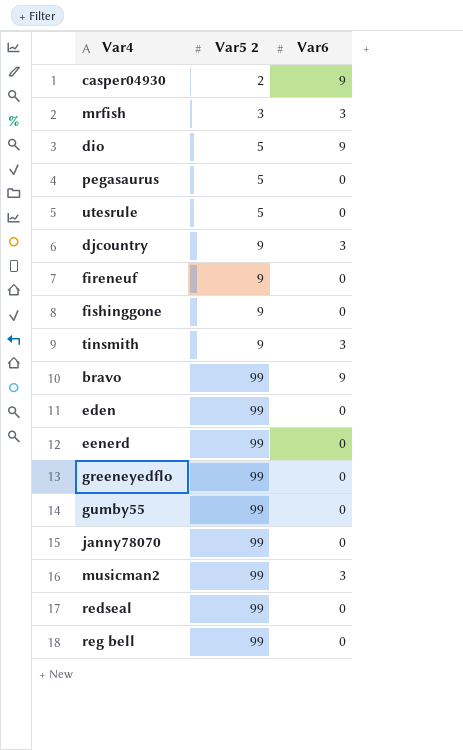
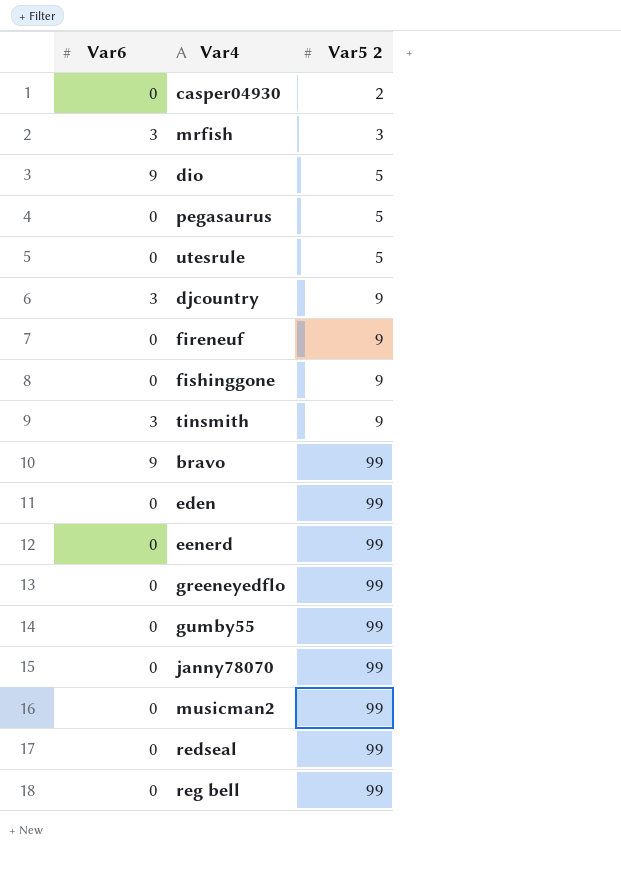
column Var6 | position: 3 -> 1
casper04930 | Var6: 9 -> 0
musicman2 | Var6: 3 -> 0

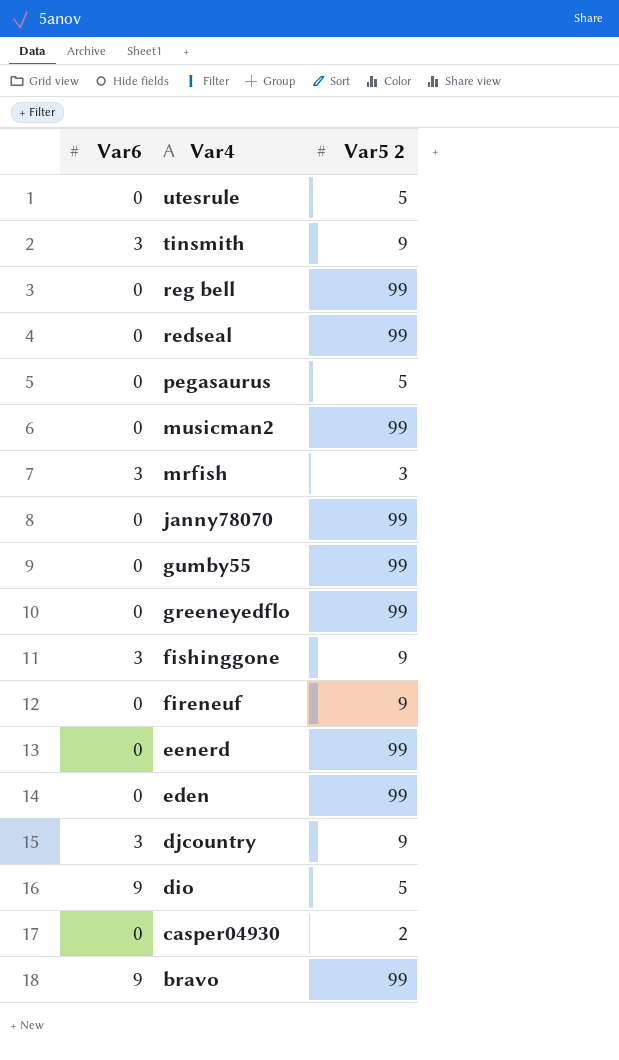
row order: Var5 2 ascending -> Var4 descending
fishinggone | Var6: 0 -> 3

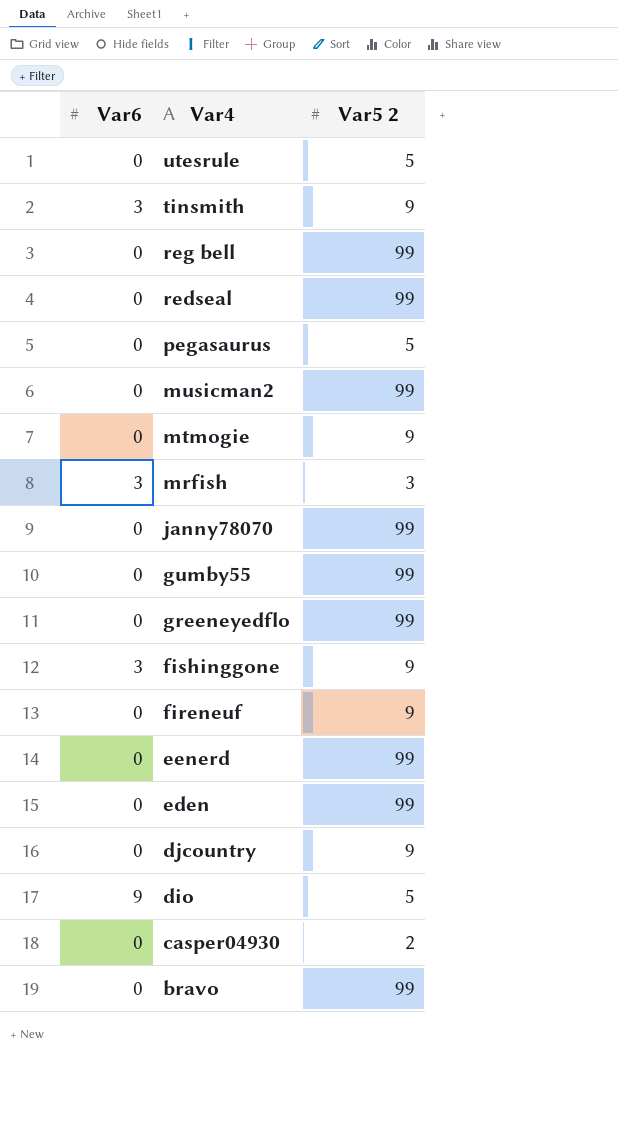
row mtmogie: none -> 0 | 9
djcountry | Var6: 3 -> 0
bravo | Var6: 9 -> 0

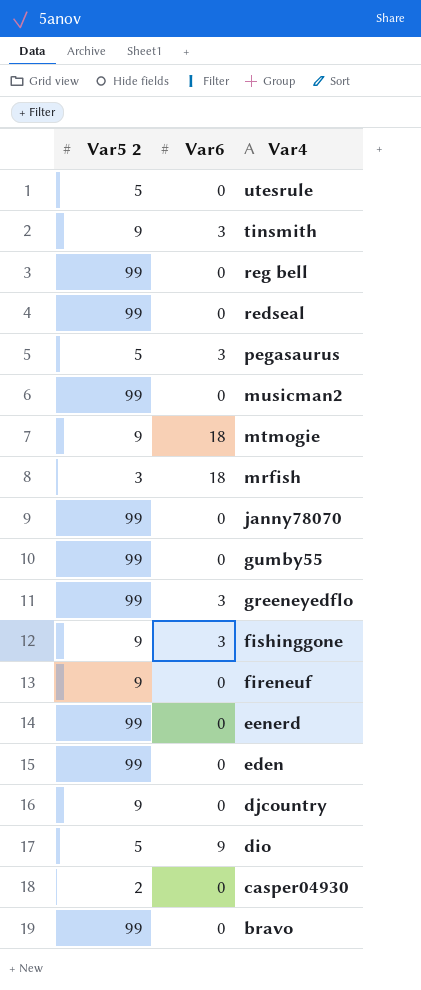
column Var5 2 | position: 3 -> 1
pegasaurus | Var6: 0 -> 3
mtmogie | Var6: 0 -> 18
mrfish | Var6: 3 -> 18
greeneyedflo | Var6: 0 -> 3

